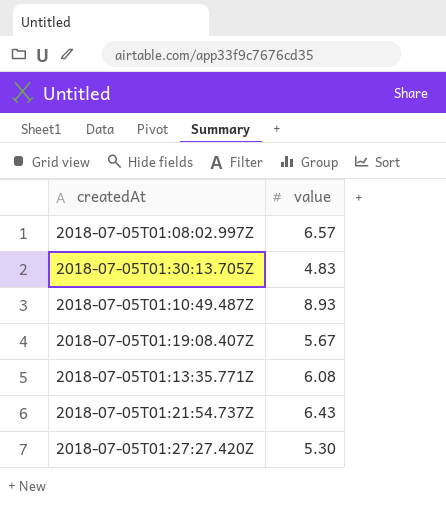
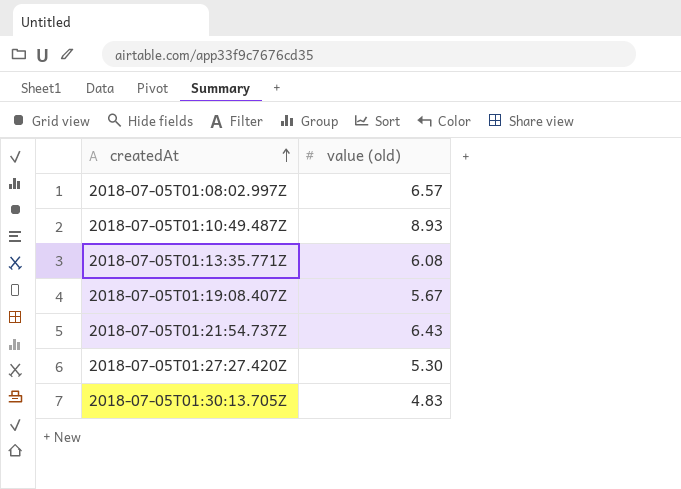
row order: none -> createdAt ascending
column name: value -> value (old)

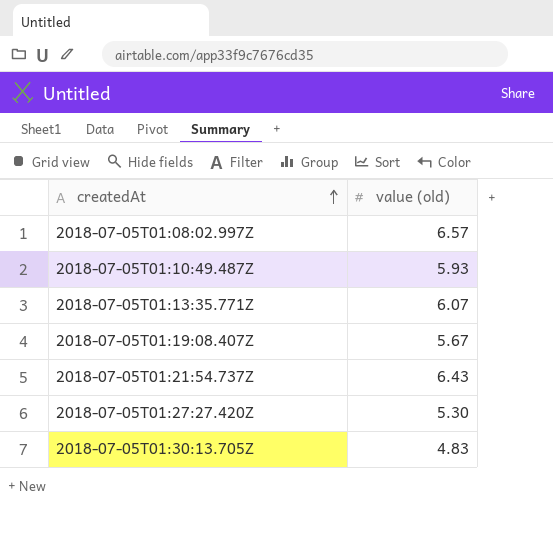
2018-07-05T01:10:49.487Z | value (old): 8.93 -> 5.93
2018-07-05T01:13:35.771Z | value (old): 6.08 -> 6.07

